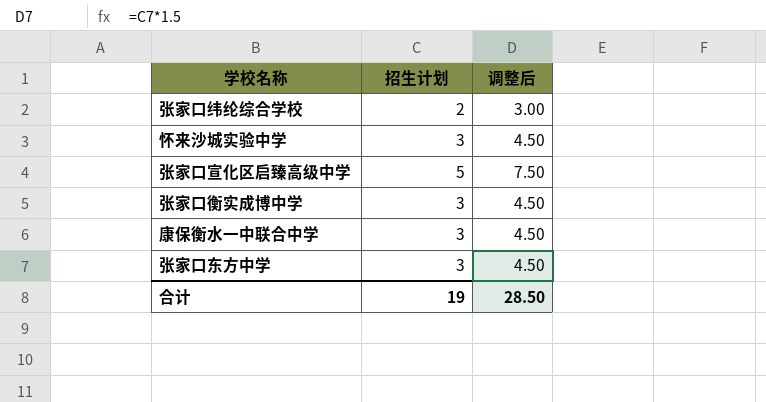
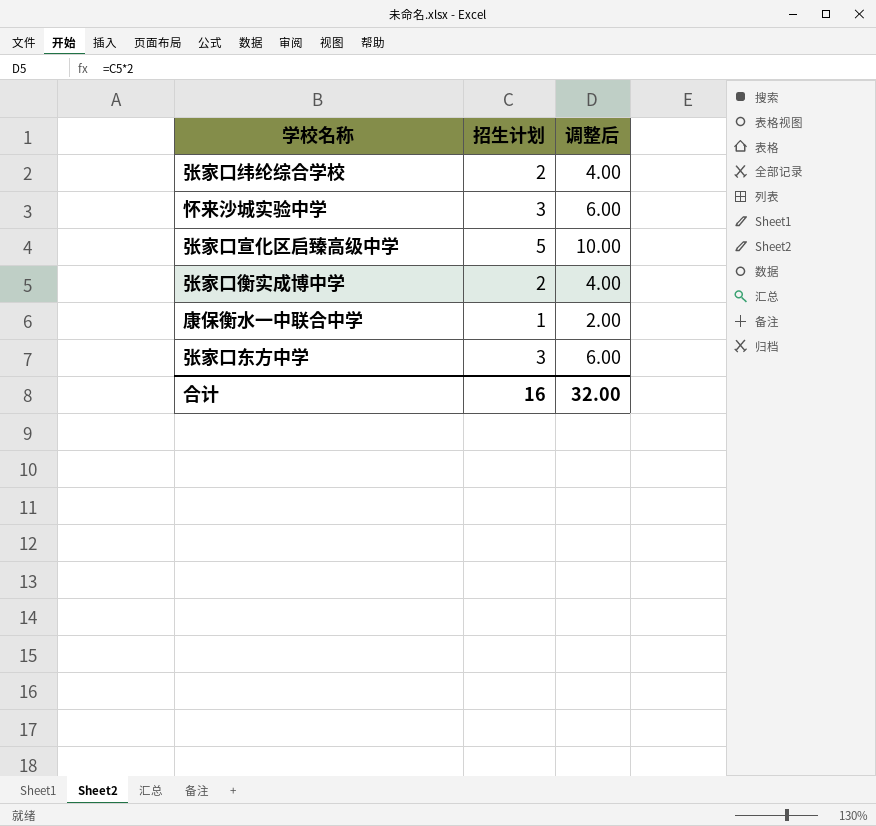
column 调整后 | formula: [招生计划] * 1.5 -> [招生计划] * 2
张家口衡实成博中学 | 招生计划: 3 -> 2
康保衡水一中联合中学 | 招生计划: 3 -> 1
合计 | 招生计划: 19 -> 16
合计 | 调整后: 28.50 -> 32.00

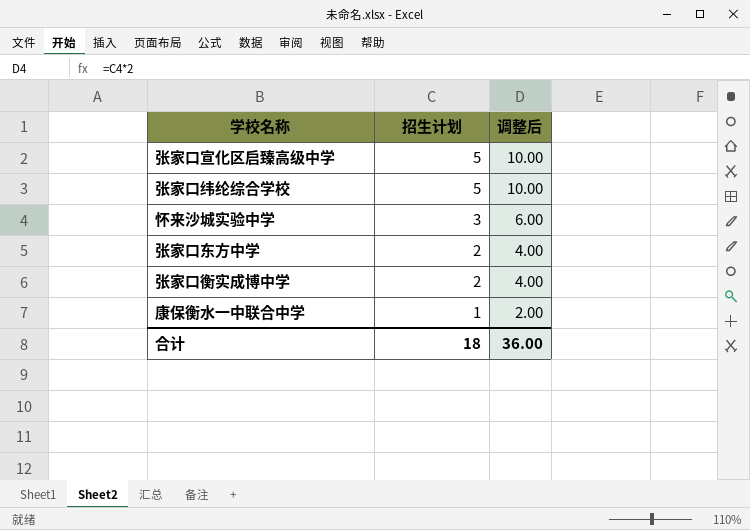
row order: none -> 招生计划 descending
张家口纬纶综合学校 | 招生计划: 2 -> 5
张家口纬纶综合学校 | 调整后: 4.00 -> 10.00
张家口东方中学 | 招生计划: 3 -> 2
张家口东方中学 | 调整后: 6.00 -> 4.00
合计 | 招生计划: 16 -> 18
合计 | 调整后: 32.00 -> 36.00

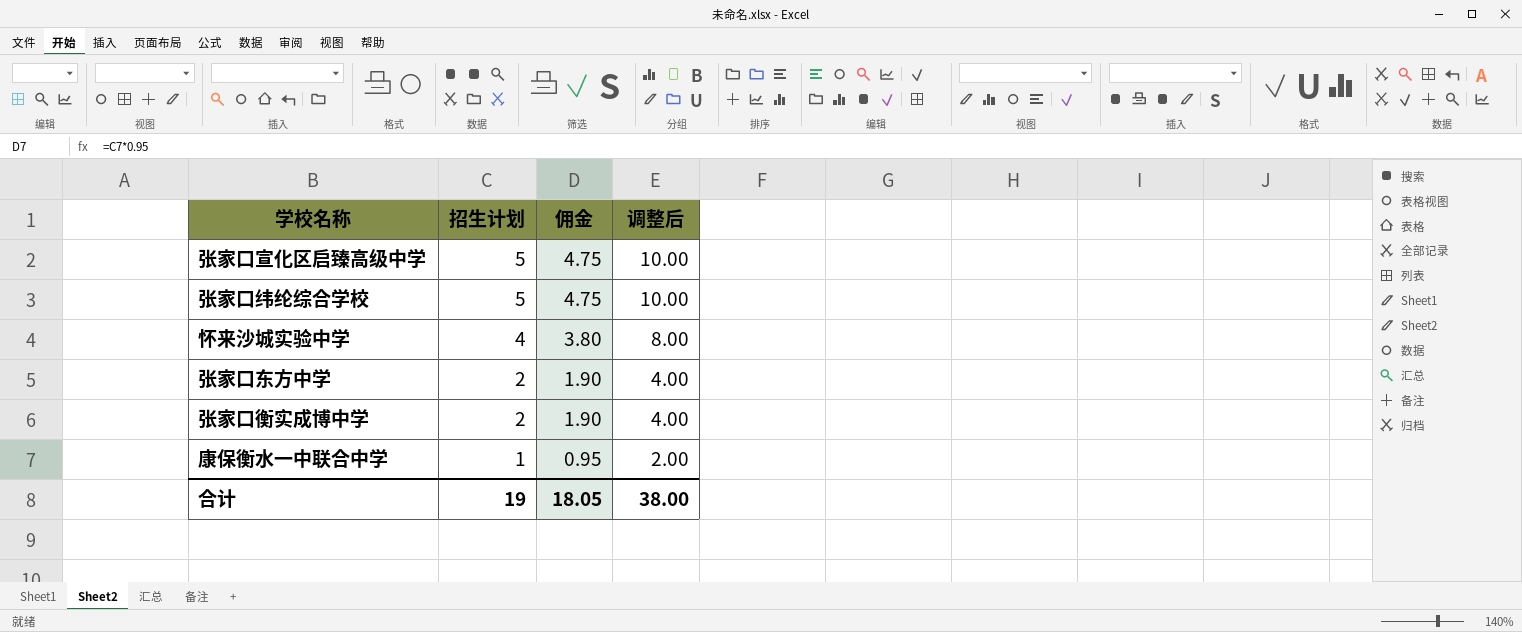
column 佣金 | formula: none -> [招生计划] * 0.95
怀来沙城实验中学 | 招生计划: 3 -> 4
怀来沙城实验中学 | 调整后: 6.00 -> 8.00
合计 | 招生计划: 18 -> 19
合计 | 调整后: 36.00 -> 38.00

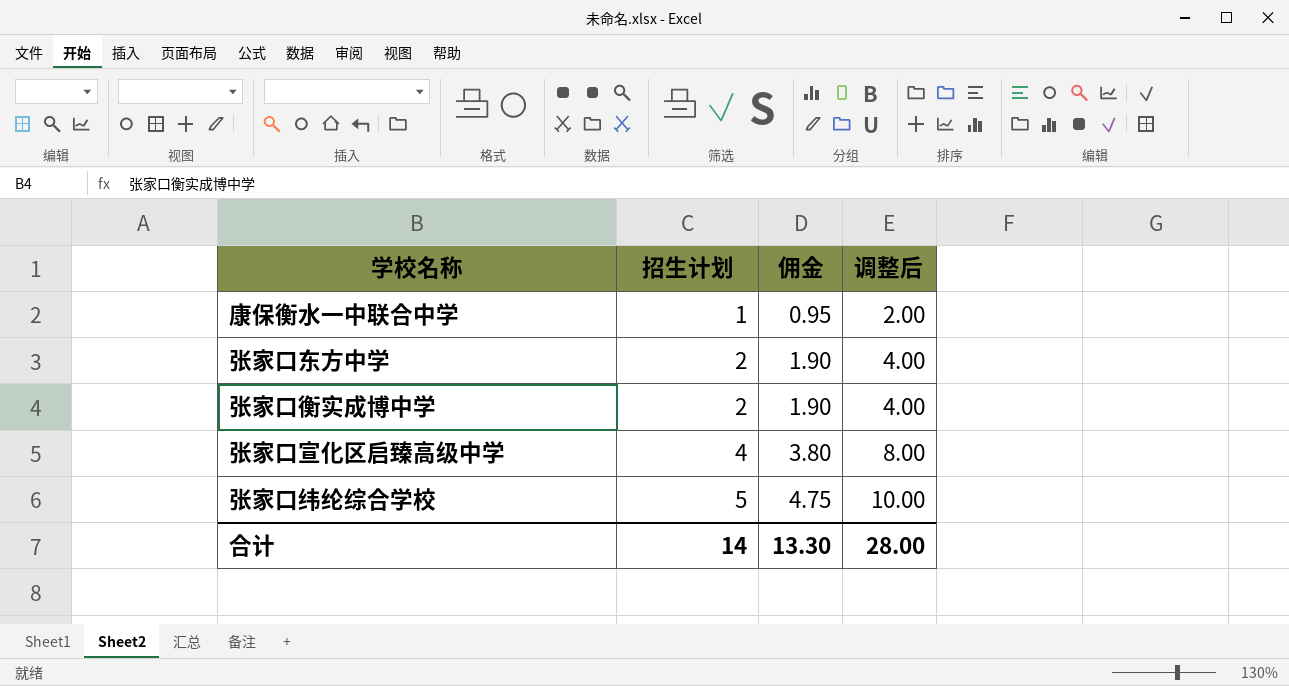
row order: 招生计划 descending -> 招生计划 ascending
row 怀来沙城实验中学: 4 | 3.80 | 8.00 -> none
张家口宣化区启臻高级中学 | 招生计划: 5 -> 4
张家口宣化区启臻高级中学 | 佣金: 4.75 -> 3.80
张家口宣化区启臻高级中学 | 调整后: 10.00 -> 8.00
合计 | 招生计划: 19 -> 14
合计 | 佣金: 18.05 -> 13.30
合计 | 调整后: 38.00 -> 28.00

